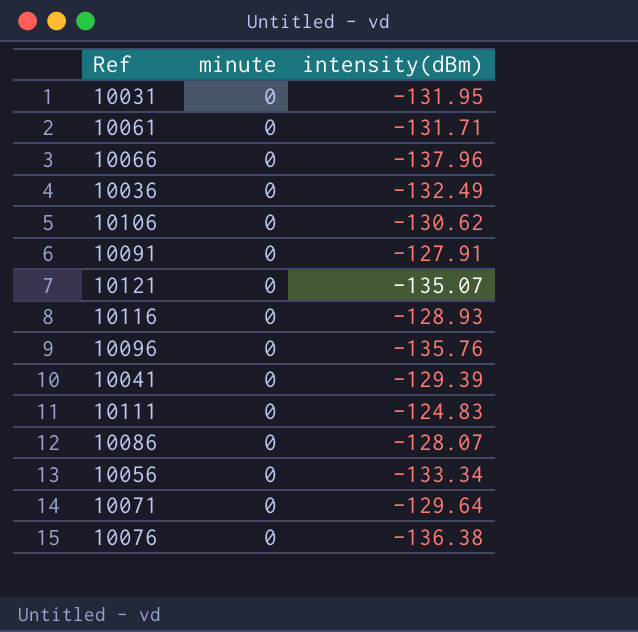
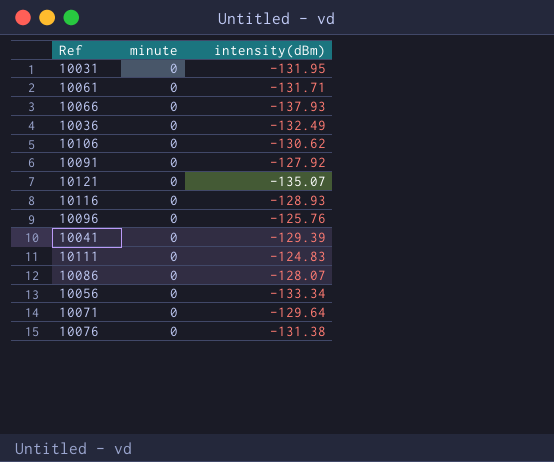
10066 | intensity(dBm): -137.96 -> -137.93
10091 | intensity(dBm): -127.91 -> -127.92
10096 | intensity(dBm): -135.76 -> -125.76
10076 | intensity(dBm): -136.38 -> -131.38

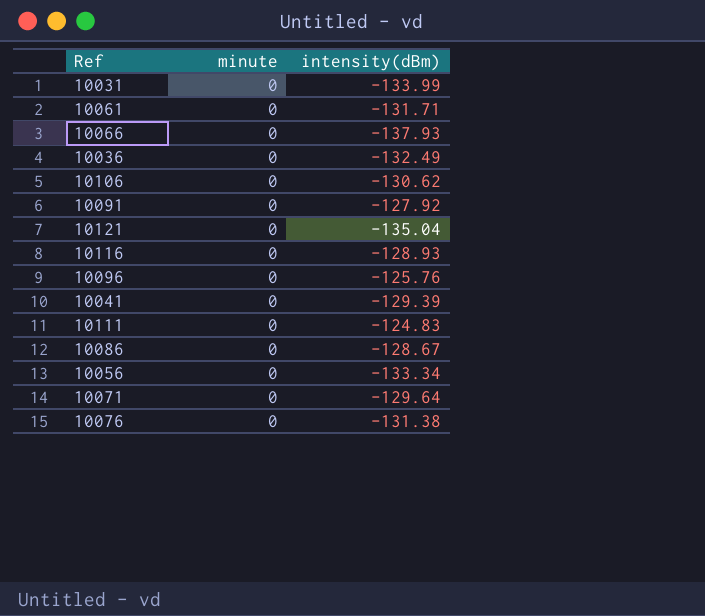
10031 | intensity(dBm): -131.95 -> -133.99
10121 | intensity(dBm): -135.07 -> -135.04
10086 | intensity(dBm): -128.07 -> -128.67

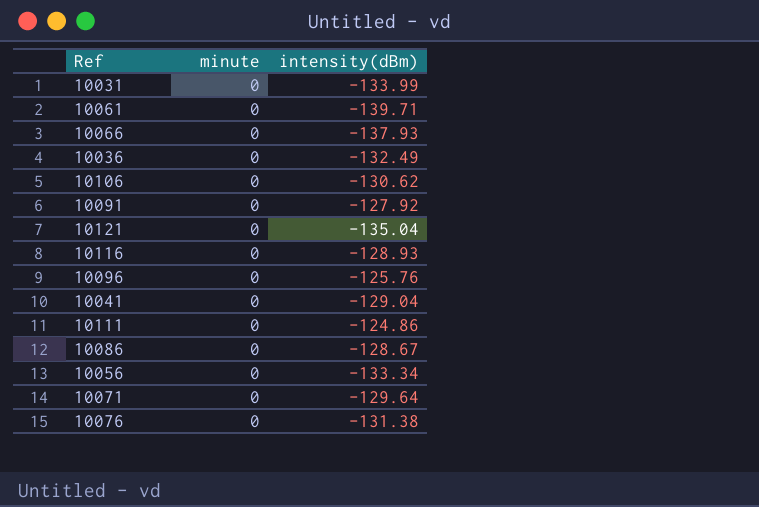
10061 | intensity(dBm): -131.71 -> -139.71
10041 | intensity(dBm): -129.39 -> -129.04
10111 | intensity(dBm): -124.83 -> -124.86

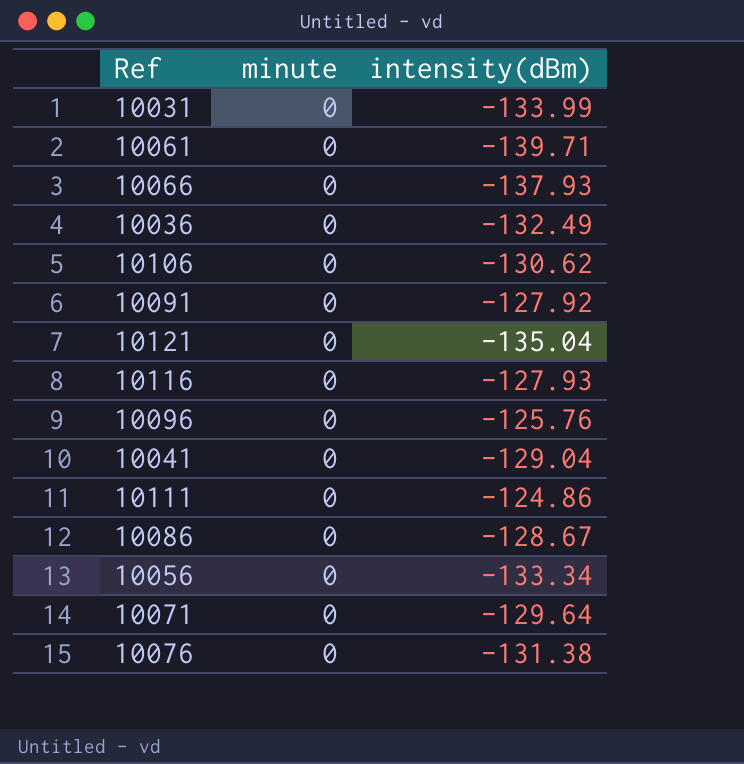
10116 | intensity(dBm): -128.93 -> -127.93

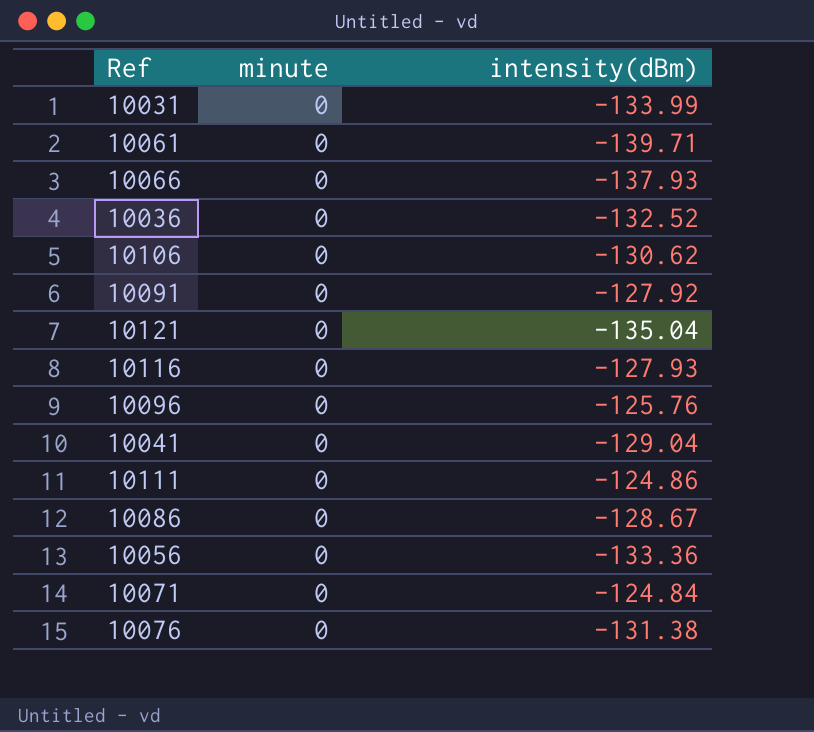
10036 | intensity(dBm): -132.49 -> -132.52
10056 | intensity(dBm): -133.34 -> -133.36
10071 | intensity(dBm): -129.64 -> -124.84

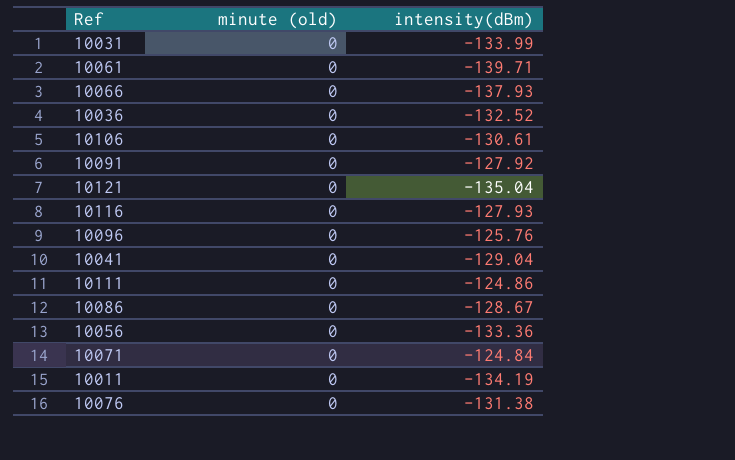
column name: minute -> minute (old)
10106 | intensity(dBm): -130.62 -> -130.61
row 10011: none -> 0 | -134.19

